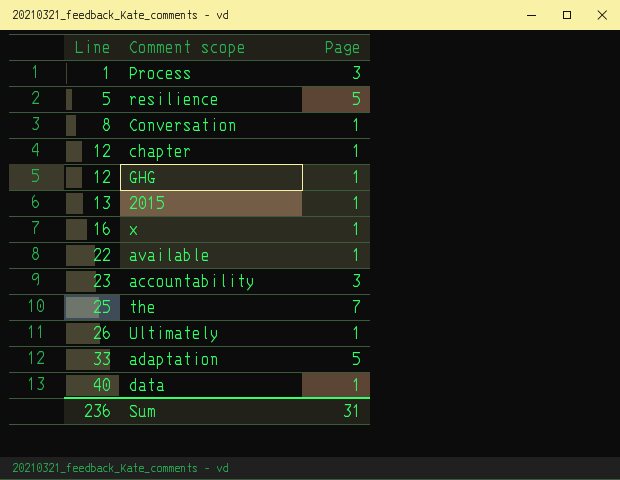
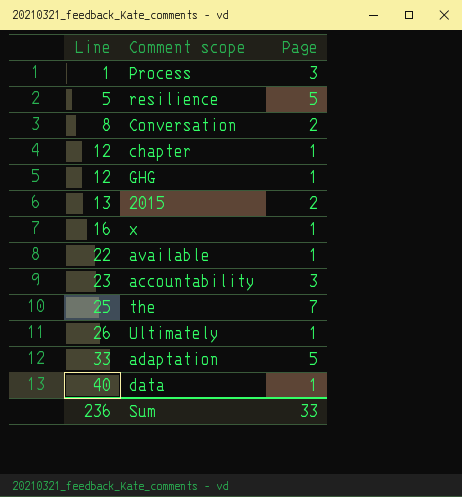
Conversation | Page: 1 -> 2
2015 | Page: 1 -> 2
Sum | Page: 31 -> 33

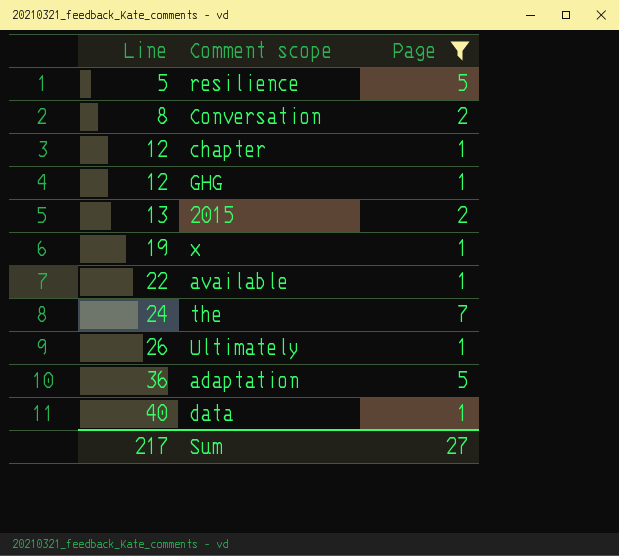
filter: none -> Page != 3
x | Line: 16 -> 19
the | Line: 25 -> 24
adaptation | Line: 33 -> 36
Sum | Line: 236 -> 217
Sum | Page: 33 -> 27

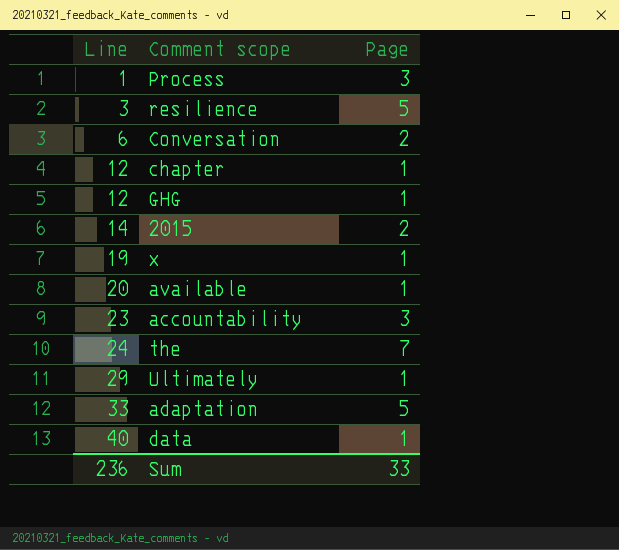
filter: Page != 3 -> none
resilience | Line: 5 -> 3
Conversation | Line: 8 -> 6
2015 | Line: 13 -> 14
available | Line: 22 -> 20
Ultimately | Line: 26 -> 29
adaptation | Line: 36 -> 33
Sum | Line: 217 -> 236
Sum | Page: 27 -> 33

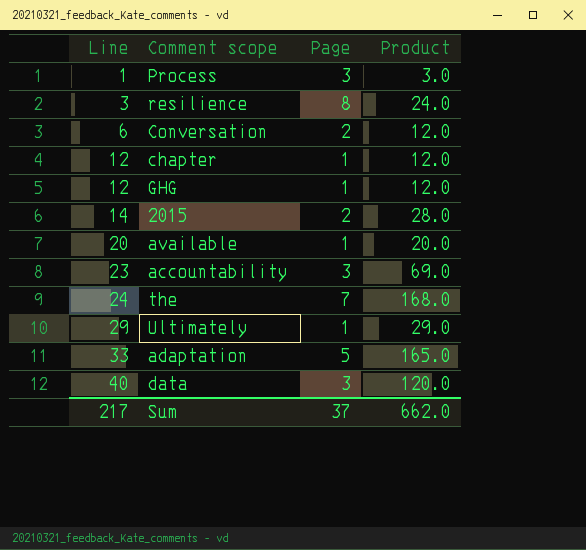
column Product | formula: none -> [Line] * [Page]
row x: 19 | 1 -> none
resilience | Page: 5 -> 8
data | Page: 1 -> 3
Sum | Line: 236 -> 217
Sum | Page: 33 -> 37

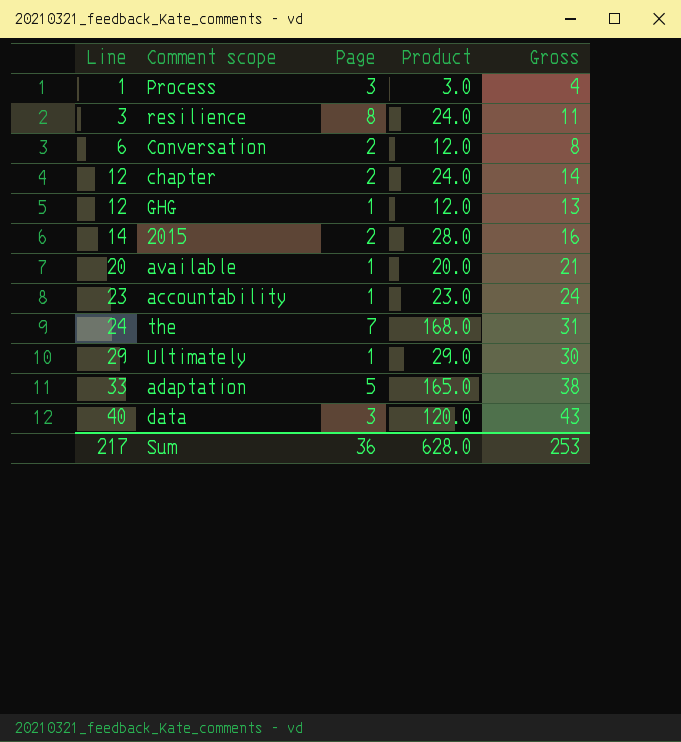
column Gross | formula: none -> [Line] + [Page]
chapter | Page: 1 -> 2
chapter | Product: 12.0 -> 24.0
accountability | Page: 3 -> 1
accountability | Product: 69.0 -> 23.0
Sum | Page: 37 -> 36
Sum | Product: 662.0 -> 628.0

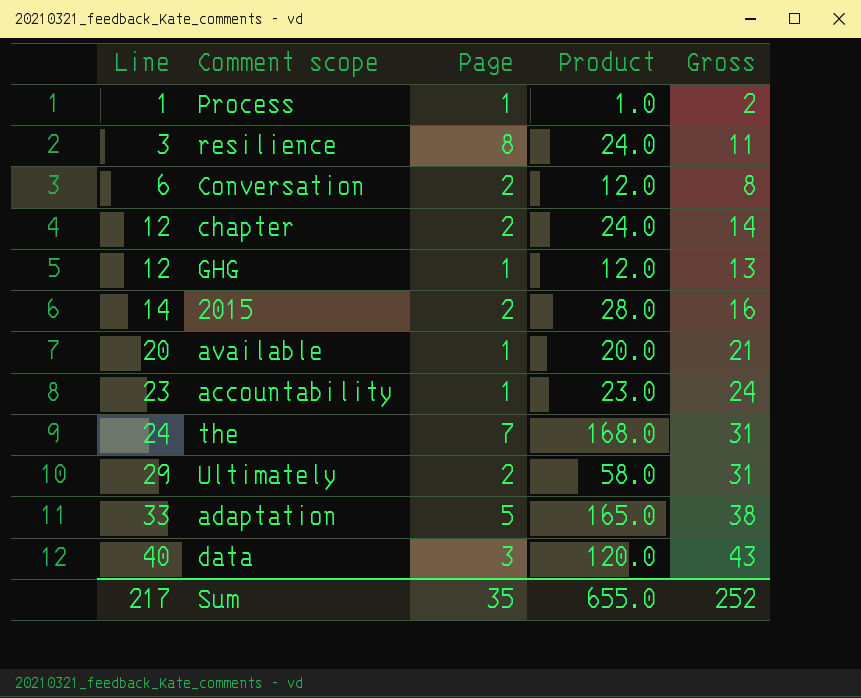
Process | Page: 3 -> 1
Process | Product: 3.0 -> 1.0
Process | Gross: 4 -> 2
Ultimately | Page: 1 -> 2
Ultimately | Product: 29.0 -> 58.0
Ultimately | Gross: 30 -> 31
Sum | Page: 36 -> 35
Sum | Product: 628.0 -> 655.0
Sum | Gross: 253 -> 252

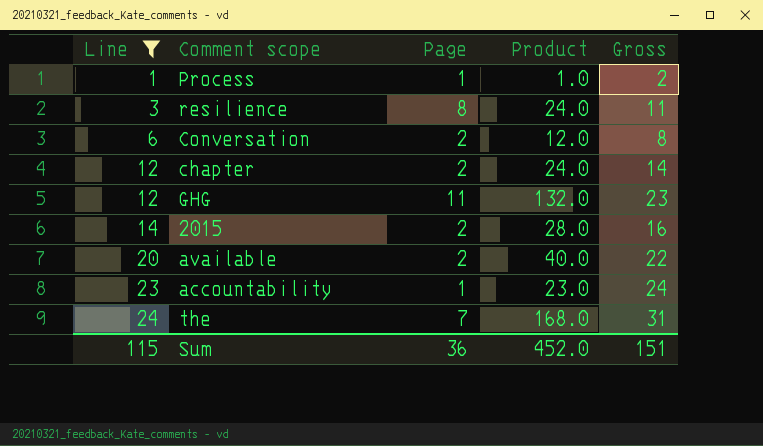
filter: none -> Line <= 24
GHG | Page: 1 -> 11
GHG | Product: 12.0 -> 132.0
GHG | Gross: 13 -> 23
available | Page: 1 -> 2
available | Product: 20.0 -> 40.0
available | Gross: 21 -> 22
Sum | Line: 217 -> 115
Sum | Page: 35 -> 36
Sum | Product: 655.0 -> 452.0
Sum | Gross: 252 -> 151

